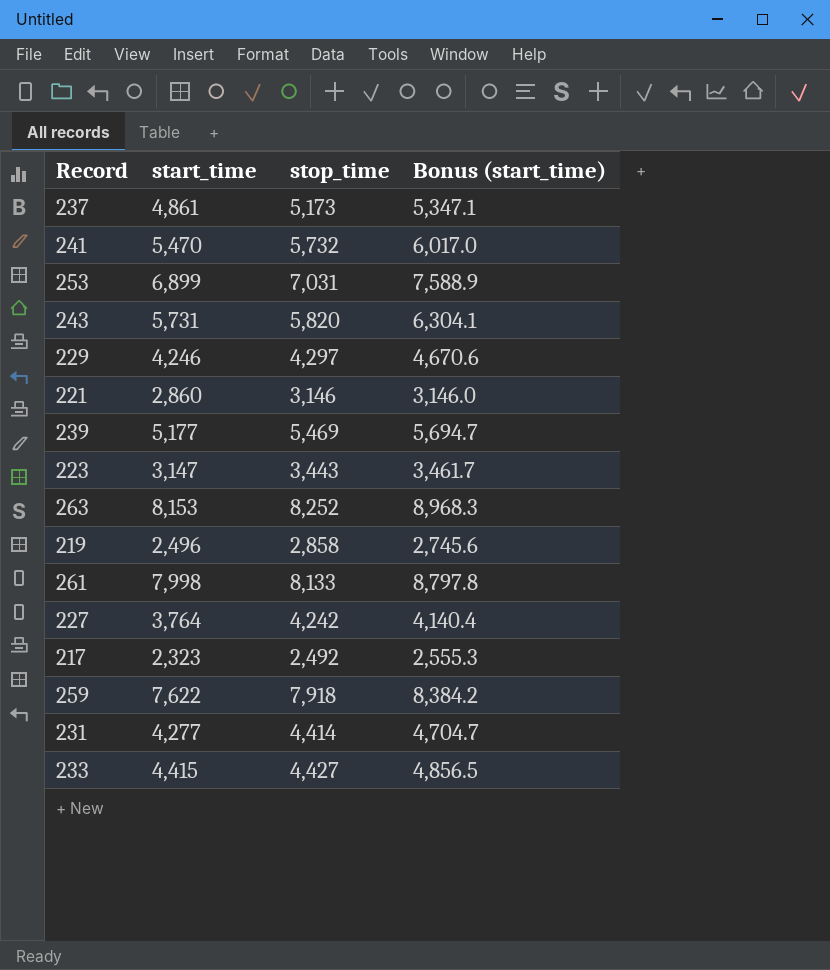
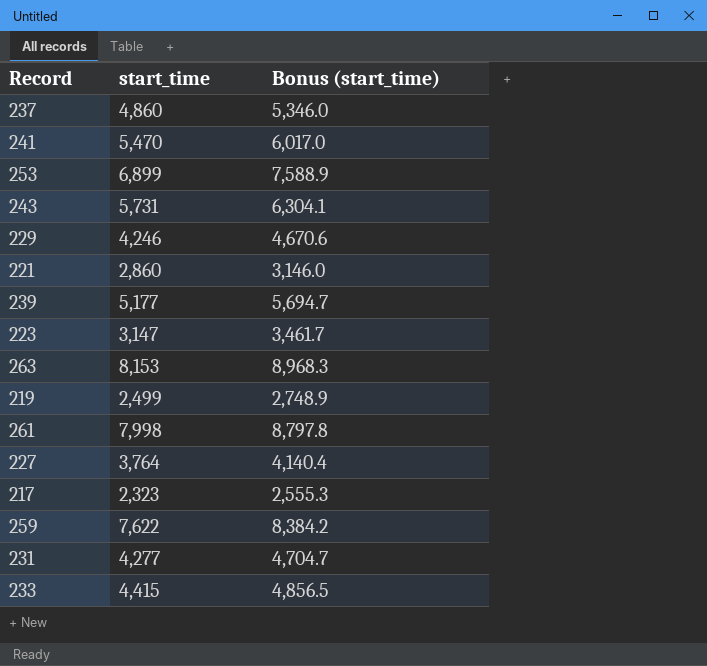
column stop_time | position: 3 -> none
237 | start_time: 4,861 -> 4,860
237 | Bonus (start_time): 5,347.1 -> 5,346.0
219 | start_time: 2,496 -> 2,499
219 | Bonus (start_time): 2,745.6 -> 2,748.9

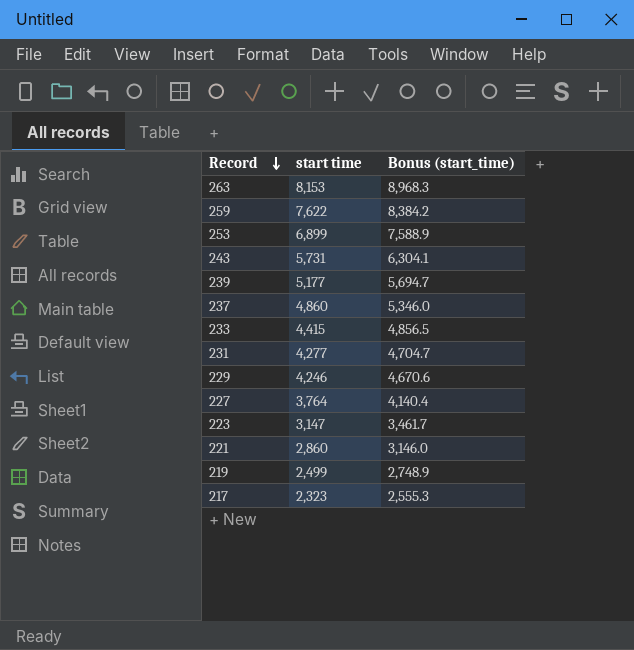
row order: none -> Record descending
column name: start_time -> start time
row 241: 5,470 | 6,017.0 -> none
row 261: 7,998 | 8,797.8 -> none

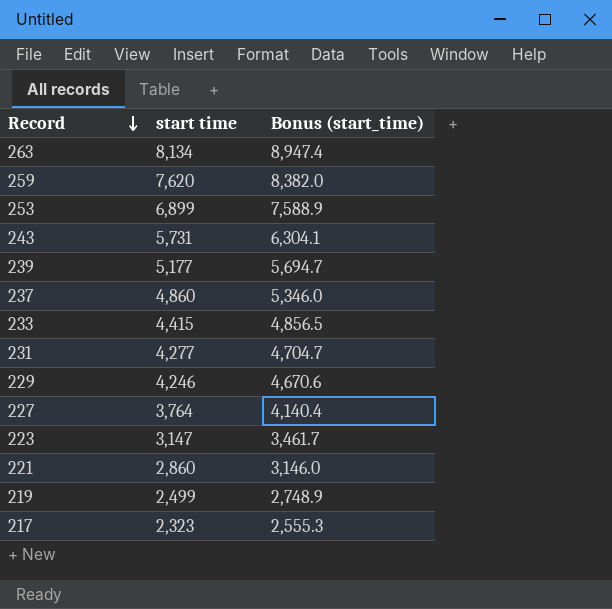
263 | start time: 8,153 -> 8,134
263 | Bonus (start_time): 8,968.3 -> 8,947.4
259 | start time: 7,622 -> 7,620
259 | Bonus (start_time): 8,384.2 -> 8,382.0

